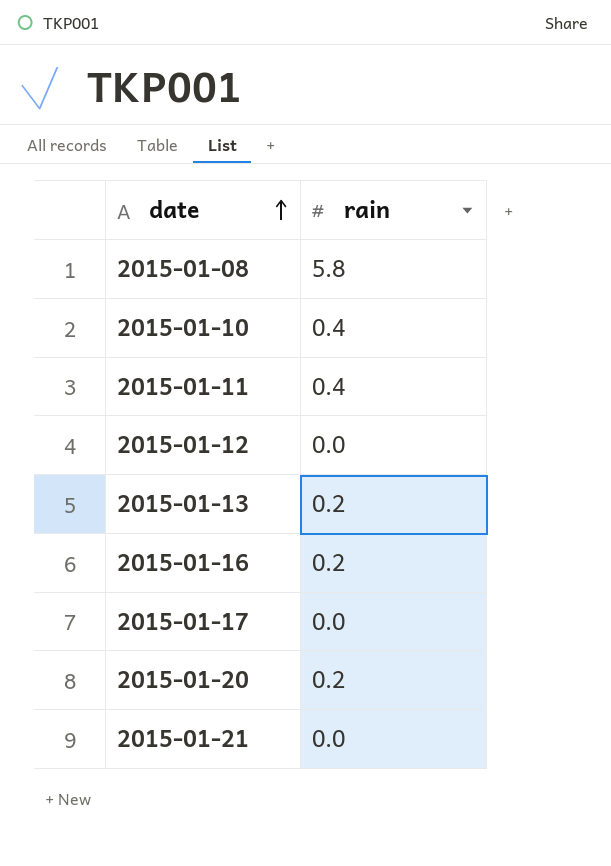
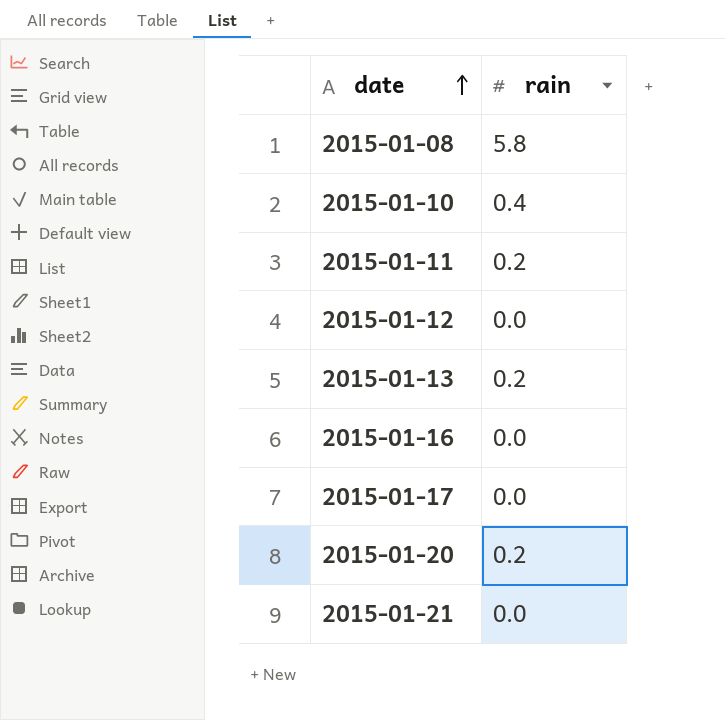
2015-01-11 | rain: 0.4 -> 0.2
2015-01-16 | rain: 0.2 -> 0.0

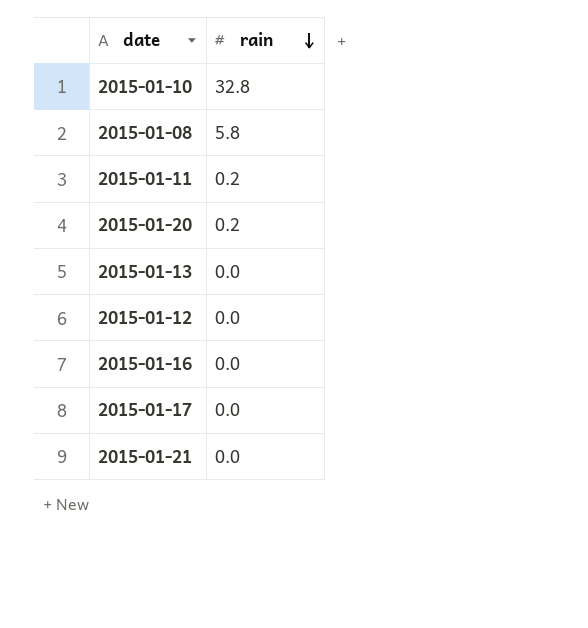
row order: date ascending -> rain descending
2015-01-10 | rain: 0.4 -> 32.8
2015-01-13 | rain: 0.2 -> 0.0

